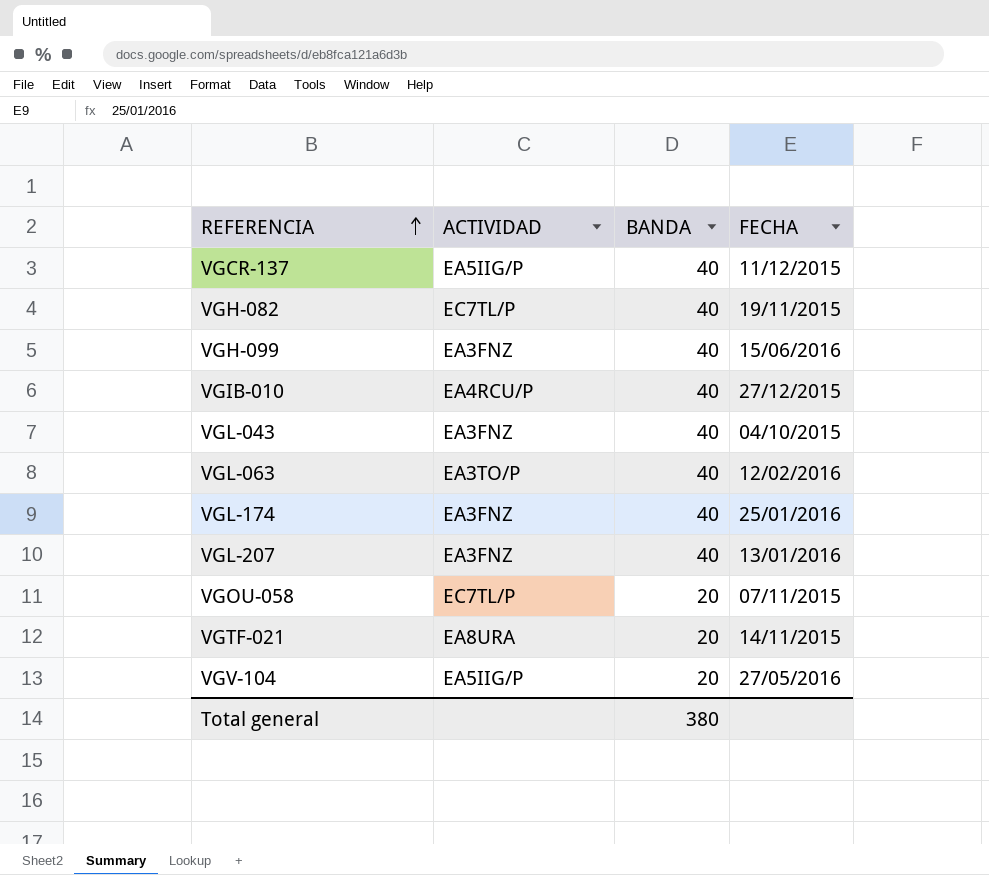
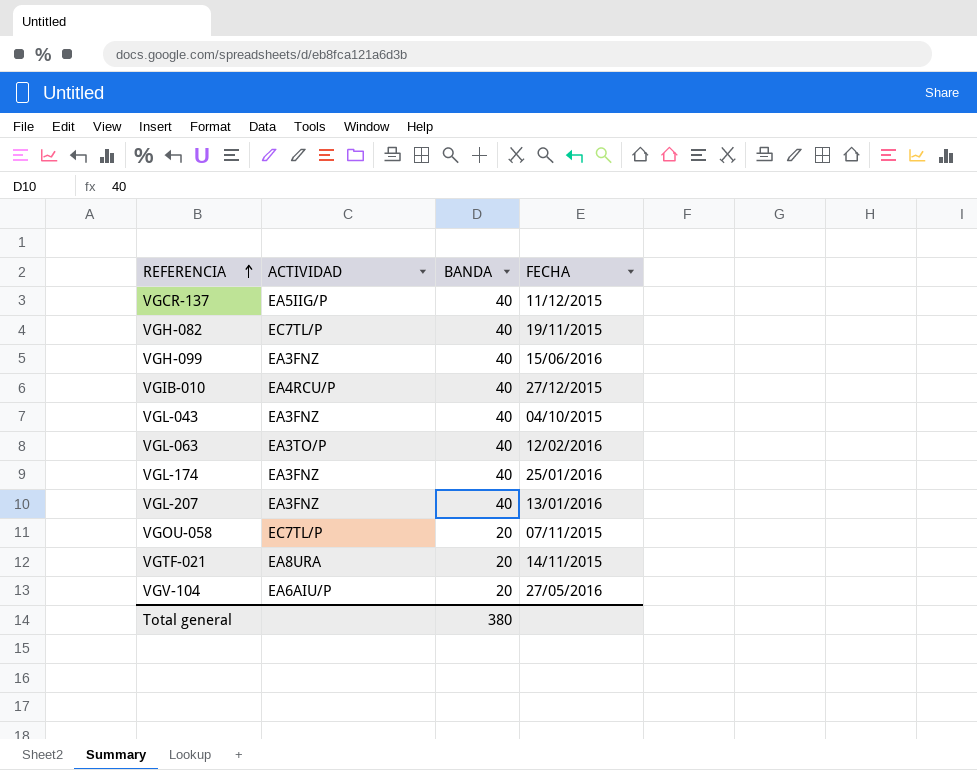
VGV-104 | ACTIVIDAD: EA5IIG/P -> EA6AIU/P

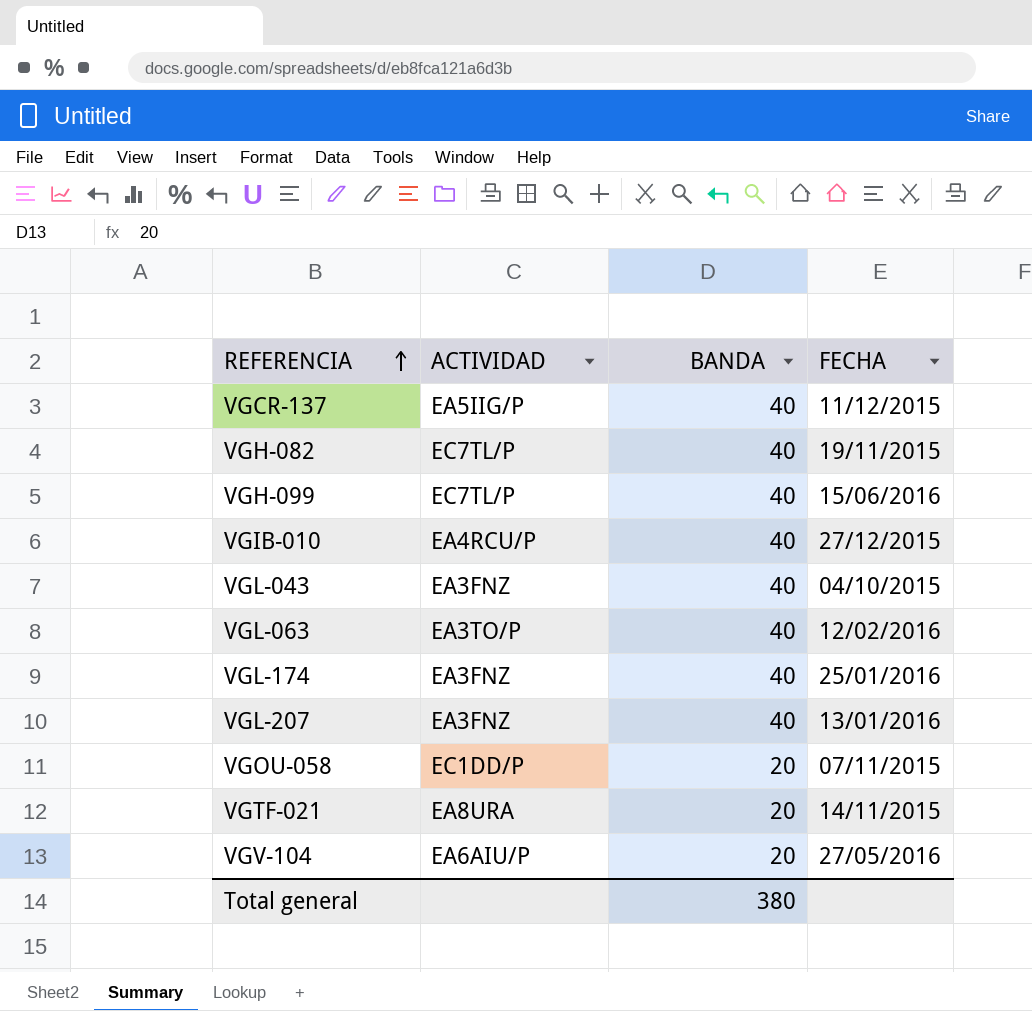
VGH-099 | ACTIVIDAD: EA3FNZ -> EC7TL/P
VGOU-058 | ACTIVIDAD: EC7TL/P -> EC1DD/P

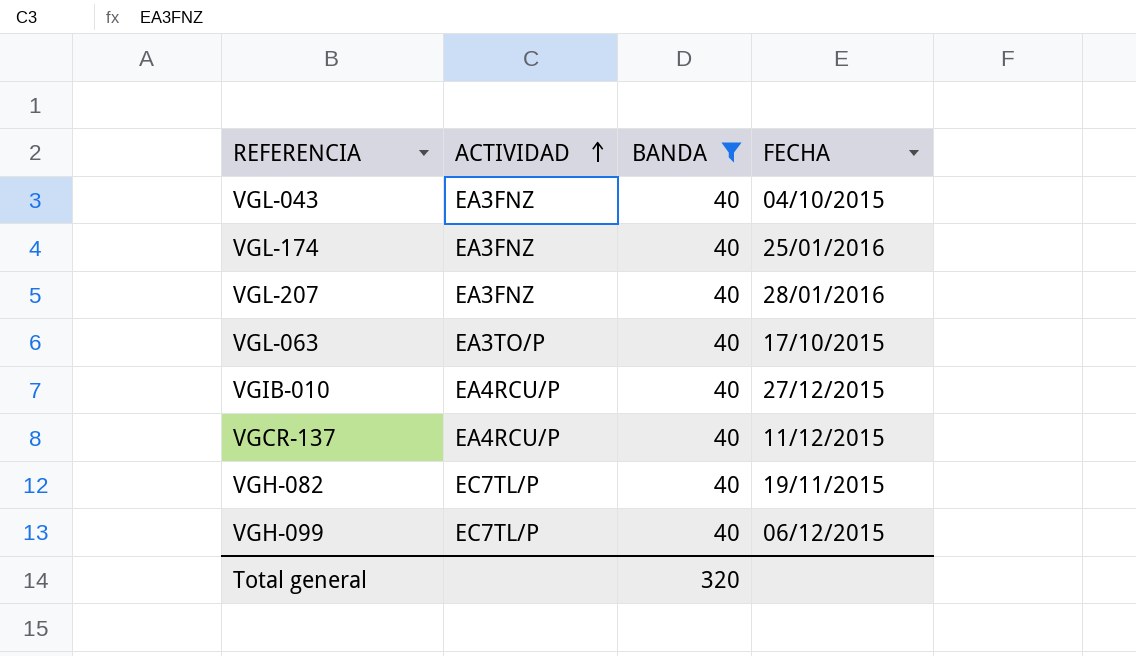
filter: none -> BANDA = 40
row order: REFERENCIA ascending -> ACTIVIDAD ascending
VGL-207 | FECHA: 13/01/2016 -> 28/01/2016
VGL-063 | FECHA: 12/02/2016 -> 17/10/2015
VGCR-137 | ACTIVIDAD: EA5IIG/P -> EA4RCU/P
VGH-099 | FECHA: 15/06/2016 -> 06/12/2015
Total general | BANDA: 380 -> 320

